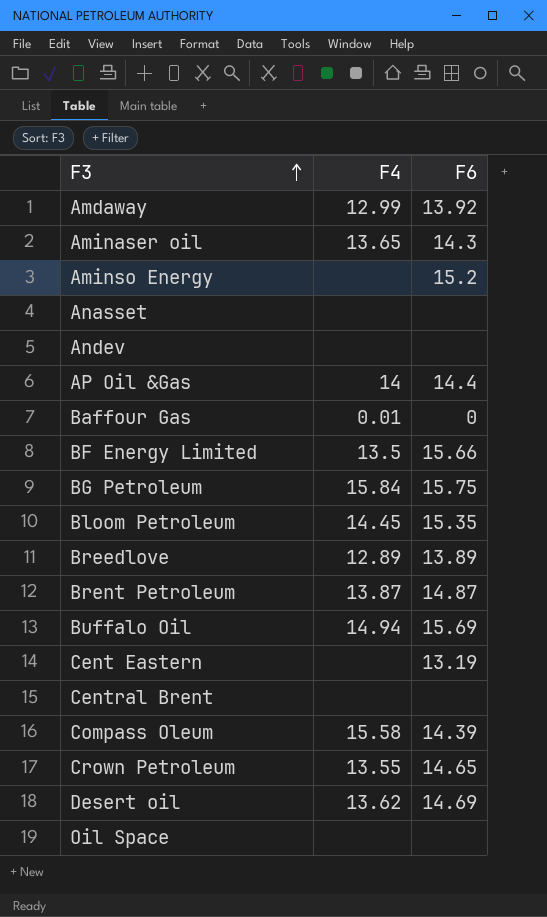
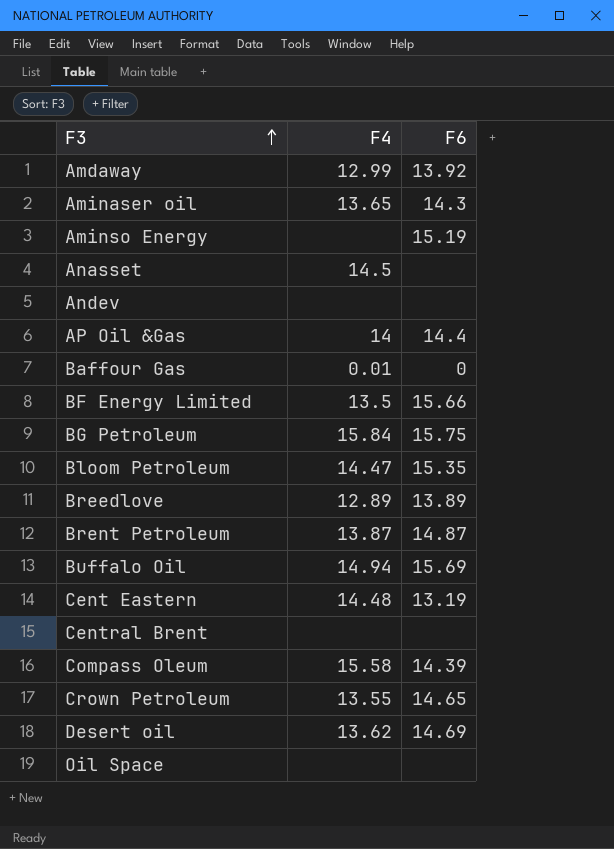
Aminso Energy | F6: 15.2 -> 15.19
Anasset | F4: none -> 14.5
Bloom Petroleum | F4: 14.45 -> 14.47
Cent Eastern | F4: none -> 14.48

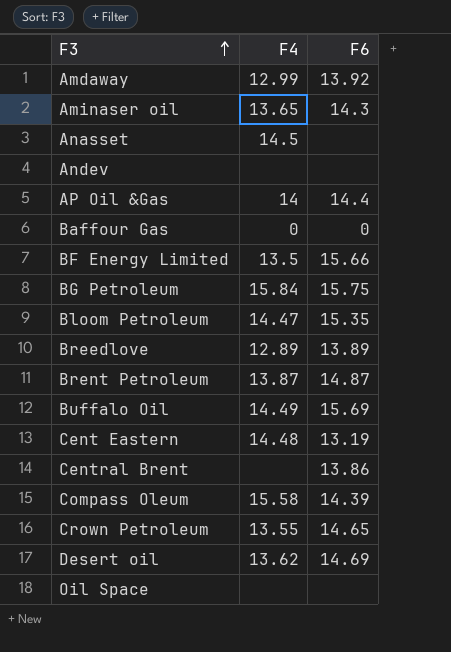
row Aminso Energy: none | 15.19 -> none
Baffour Gas | F4: 0.01 -> 0
Buffalo Oil | F4: 14.94 -> 14.49
Central Brent | F6: none -> 13.86

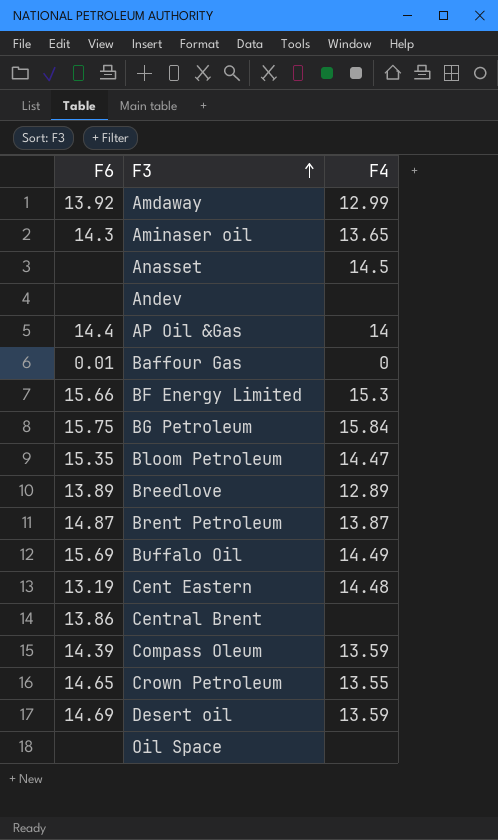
column F6 | position: 3 -> 1
Baffour Gas | F6: 0 -> 0.01
BF Energy Limited | F4: 13.5 -> 15.3
Compass Oleum | F4: 15.58 -> 13.59
Desert oil | F4: 13.62 -> 13.59

